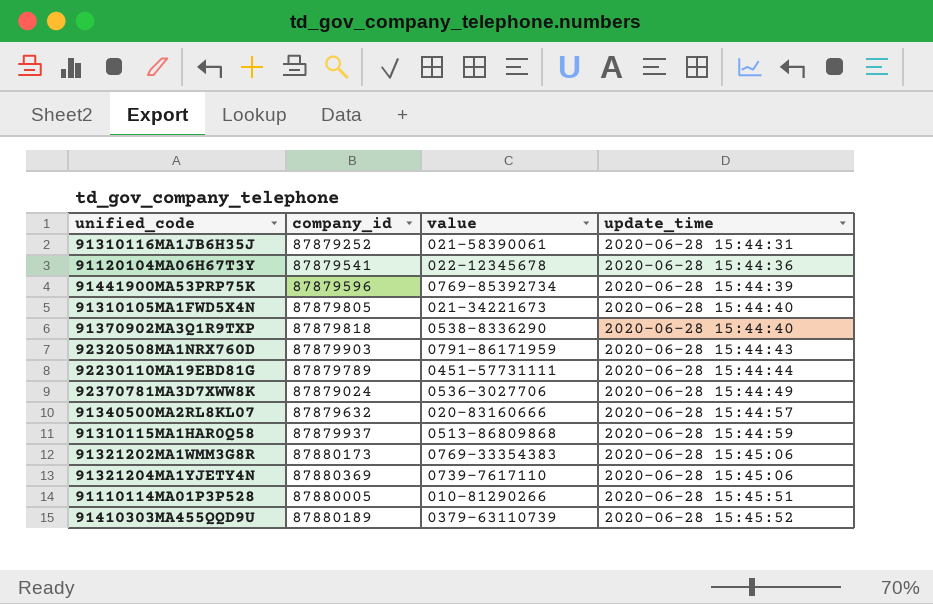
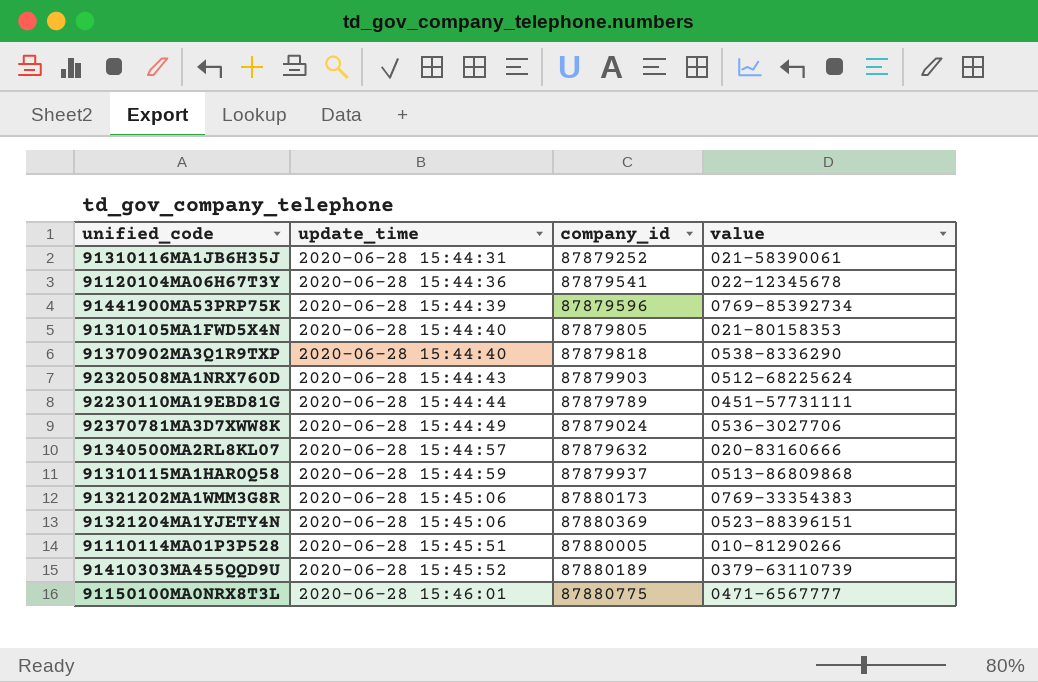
column update_time | position: 4 -> 2
91310105MA1FWD5X4N | value: 021-34221673 -> 021-80158353
92320508MA1NRX760D | value: 0791-86171959 -> 0512-68225624
91321204MA1YJETY4N | value: 0739-7617110 -> 0523-88396151
row 91150100MA0NRX8T3L: none -> 2020-06-28 15:46:01 | 87880775 | 0471-6567777

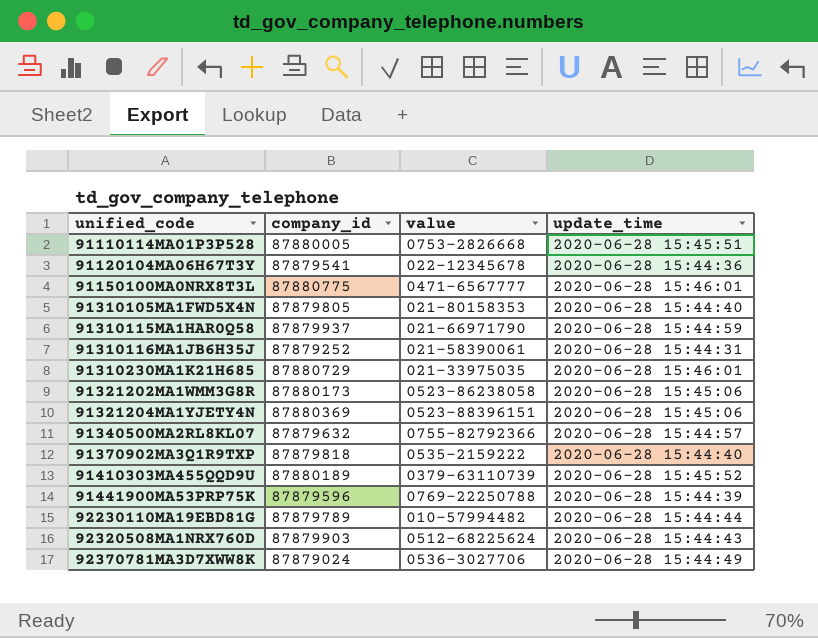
row order: update_time ascending -> unified_code ascending
column update_time | position: 2 -> 4
91110114MA01P3P528 | value: 010-81290266 -> 0753-2826668
91310115MA1HAR0Q58 | value: 0513-86809868 -> 021-66971790
row 91310230MA1K21H685: none -> 87880729 | 021-33975035 | 2020-06-28 15:46:01
91321202MA1WMM3G8R | value: 0769-33354383 -> 0523-86238058
91340500MA2RL8KL07 | value: 020-83160666 -> 0755-82792366
91370902MA3Q1R9TXP | value: 0538-8336290 -> 0535-2159222
91441900MA53PRP75K | value: 0769-85392734 -> 0769-22250788
92230110MA19EBD81G | value: 0451-57731111 -> 010-57994482

